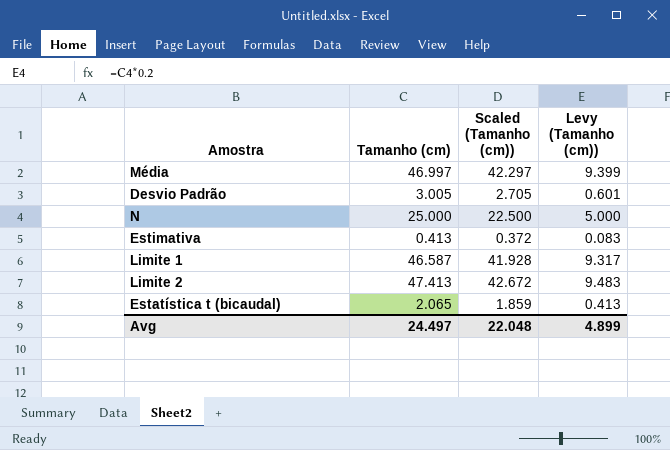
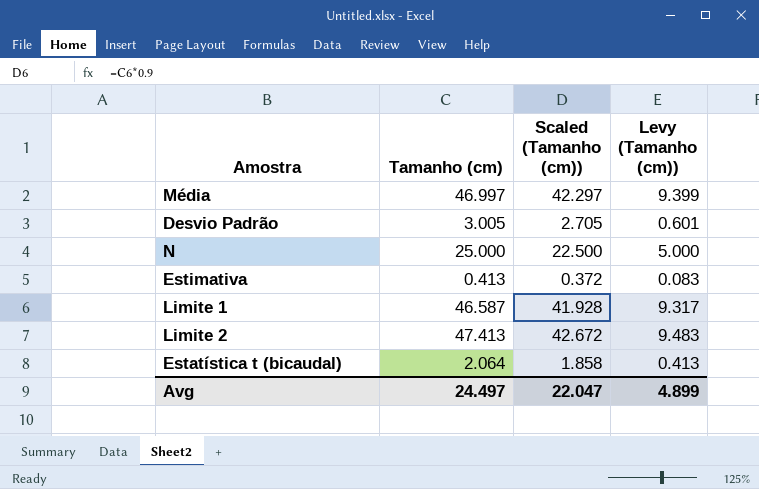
Estatística t (bicaudal) | Tamanho (cm): 2.065 -> 2.064
Estatística t (bicaudal) | Scaled (Tamanho (cm)): 1.859 -> 1.858
Avg | Scaled (Tamanho (cm)): 22.048 -> 22.047

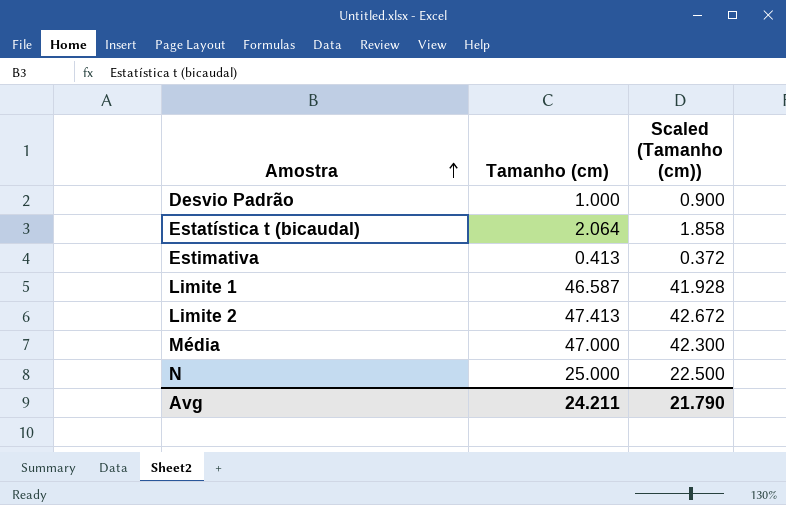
row order: none -> Amostra ascending
column Levy (Tamanho (cm)) | formula: [Tamanho (cm)] * 0.2 -> none
Desvio Padrão | Tamanho (cm): 3.005 -> 1.000
Desvio Padrão | Scaled (Tamanho (cm)): 2.705 -> 0.900
Média | Tamanho (cm): 46.997 -> 47.000
Média | Scaled (Tamanho (cm)): 42.297 -> 42.300
Avg | Tamanho (cm): 24.497 -> 24.211
Avg | Scaled (Tamanho (cm)): 22.047 -> 21.790

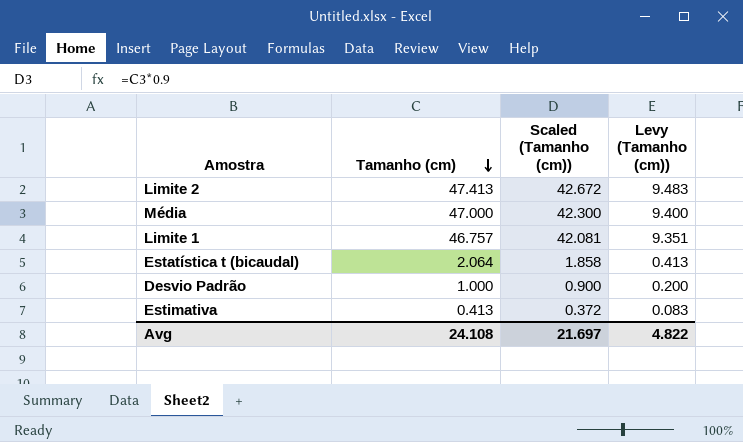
row order: Amostra ascending -> Tamanho (cm) descending
column Levy (Tamanho (cm)) | formula: none -> [Tamanho (cm)] * 0.2
row N: 25.000 | 22.500 -> none
Limite 1 | Tamanho (cm): 46.587 -> 46.757
Limite 1 | Scaled (Tamanho (cm)): 41.928 -> 42.081
Avg | Tamanho (cm): 24.211 -> 24.108
Avg | Scaled (Tamanho (cm)): 21.790 -> 21.697

